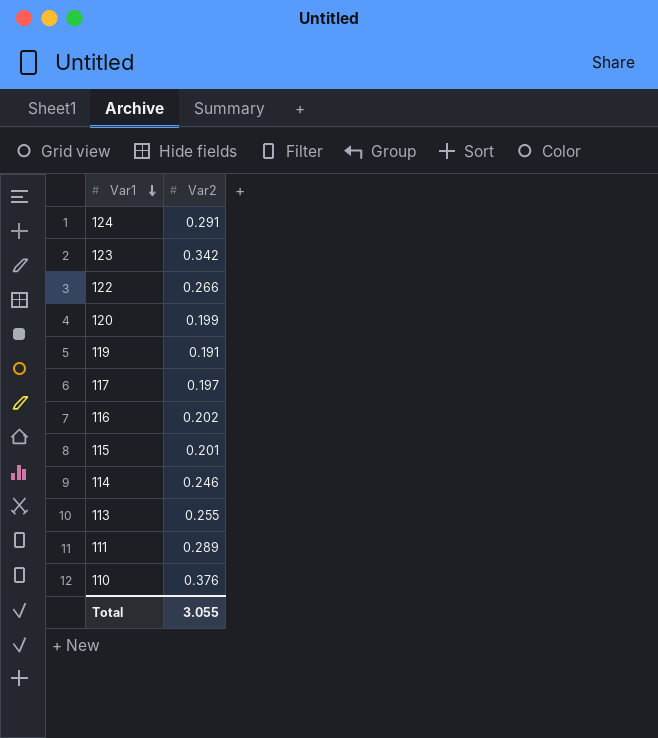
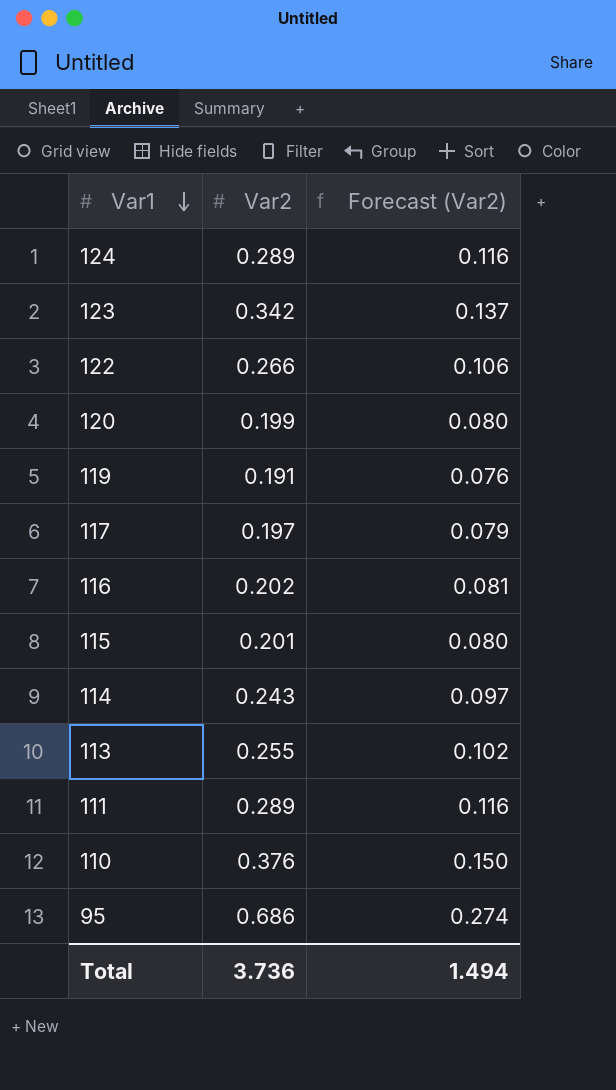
column Forecast (Var2) | formula: none -> [Var2] * 0.4
124 | Var2: 0.291 -> 0.289
114 | Var2: 0.246 -> 0.243
row 95: none -> 0.686 | 0.274
Total | Var2: 3.055 -> 3.736

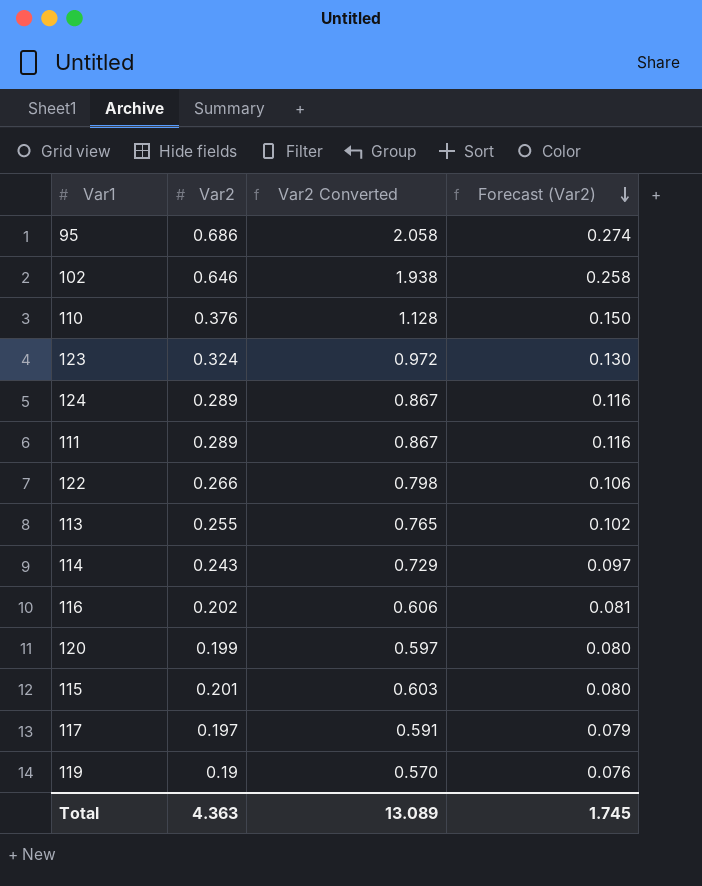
row order: Var1 descending -> Forecast (Var2) descending
column Var2 Converted | formula: none -> [Var2] * 3
row 102: none -> 0.646 | 1.938 | 0.258
123 | Var2: 0.342 -> 0.324
123 | Forecast (Var2): 0.137 -> 0.130
119 | Var2: 0.191 -> 0.19
Total | Var2: 3.736 -> 4.363
Total | Forecast (Var2): 1.494 -> 1.745

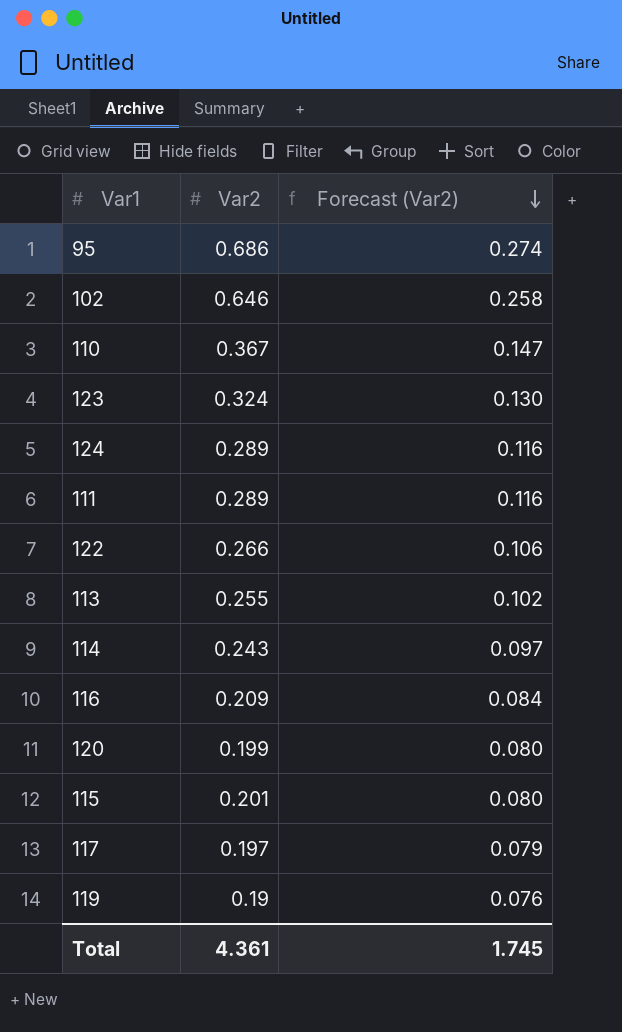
column Var2 Converted | formula: [Var2] * 3 -> none
110 | Var2: 0.376 -> 0.367
110 | Forecast (Var2): 0.150 -> 0.147
116 | Var2: 0.202 -> 0.209
116 | Forecast (Var2): 0.081 -> 0.084
Total | Var2: 4.363 -> 4.361

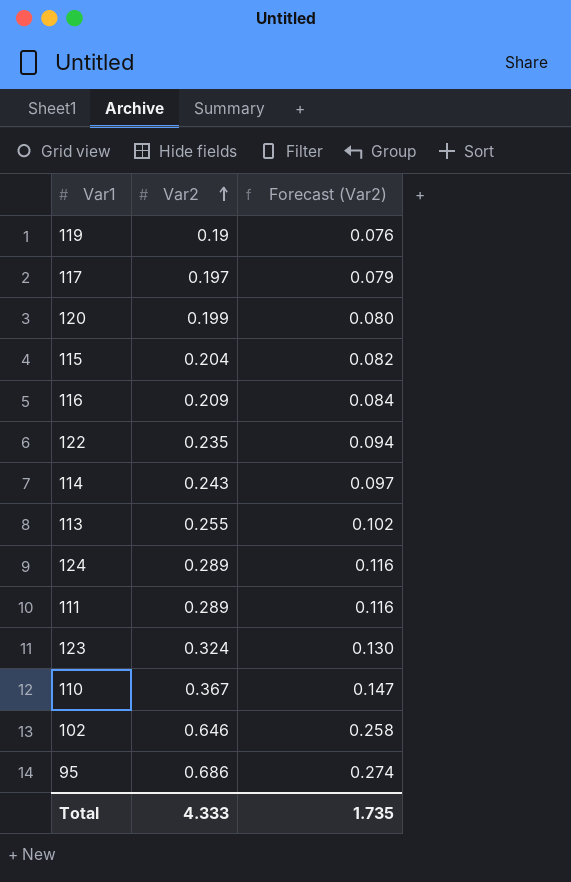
row order: Forecast (Var2) descending -> Var2 ascending
115 | Var2: 0.201 -> 0.204
115 | Forecast (Var2): 0.080 -> 0.082
122 | Var2: 0.266 -> 0.235
122 | Forecast (Var2): 0.106 -> 0.094
Total | Var2: 4.361 -> 4.333
Total | Forecast (Var2): 1.745 -> 1.735

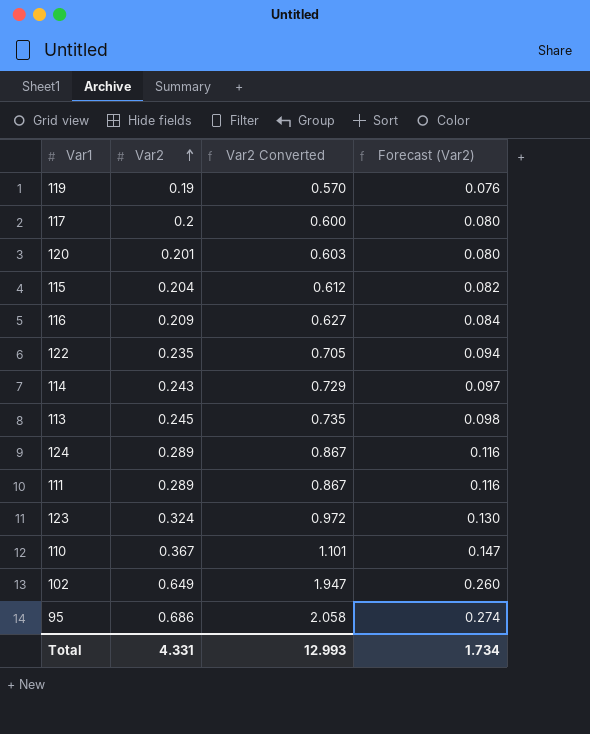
column Var2 Converted | formula: none -> [Var2] * 3
117 | Var2: 0.197 -> 0.2
117 | Forecast (Var2): 0.079 -> 0.080
120 | Var2: 0.199 -> 0.201
113 | Var2: 0.255 -> 0.245
113 | Forecast (Var2): 0.102 -> 0.098
102 | Var2: 0.646 -> 0.649
102 | Forecast (Var2): 0.258 -> 0.260
Total | Var2: 4.333 -> 4.331
Total | Forecast (Var2): 1.735 -> 1.734

